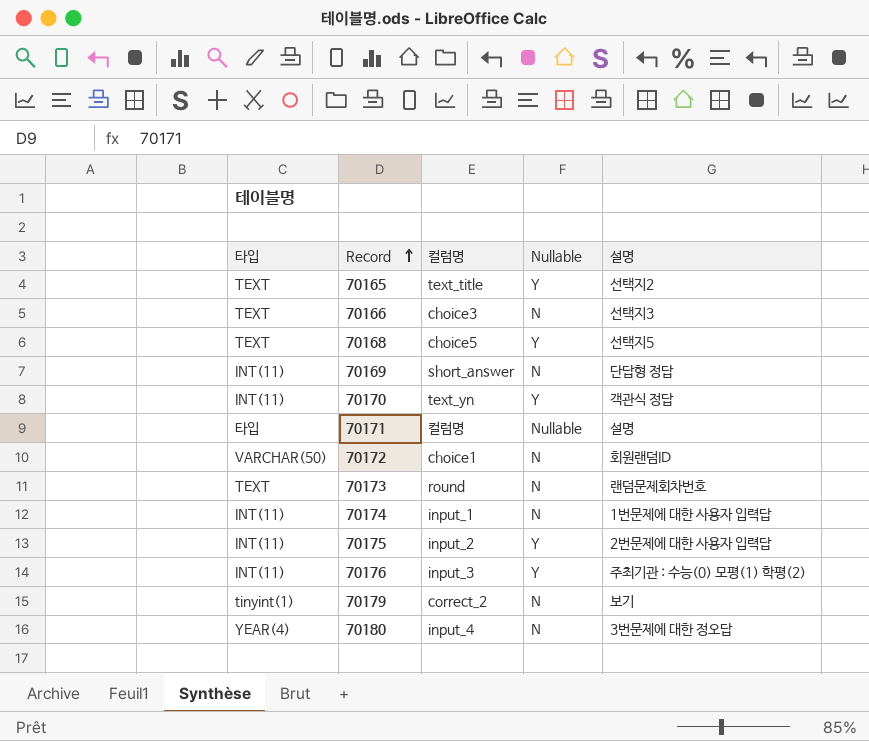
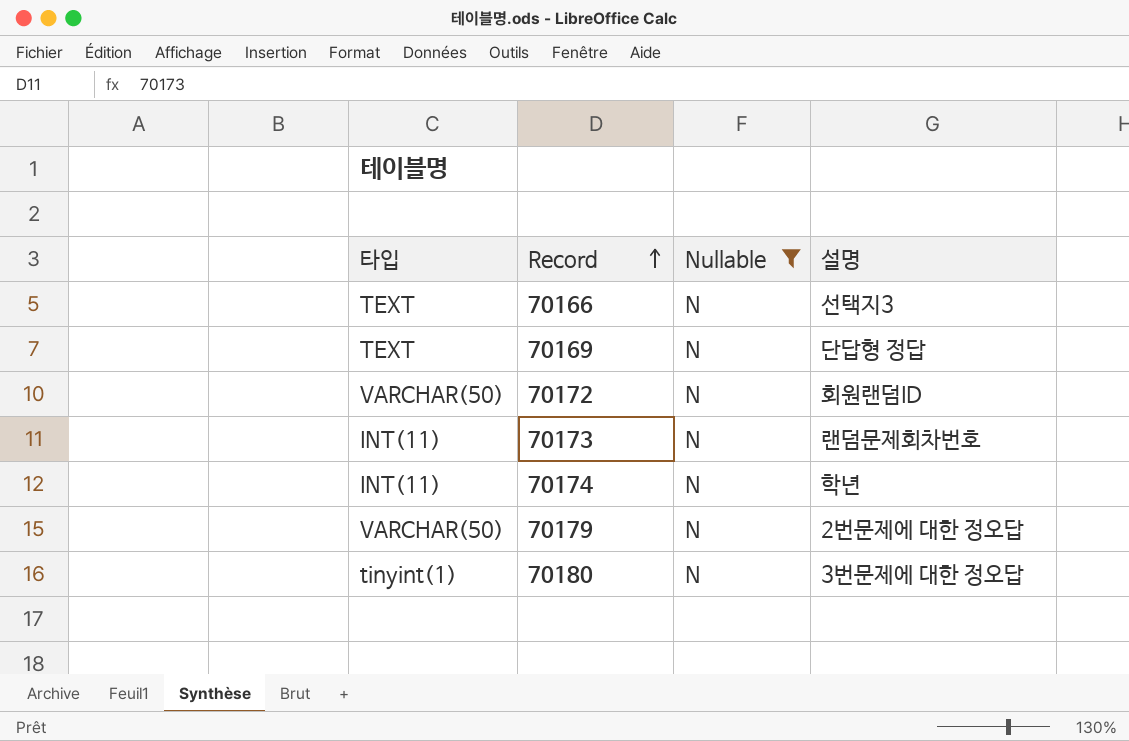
filter: none -> Nullable = N
column 컬럼명 | position: 3 -> none
70169 | 타입: INT(11) -> TEXT
70173 | 타입: TEXT -> INT(11)
70174 | 설명: 1번문제에 대한 사용자 입력답 -> 학년
70179 | 타입: tinyint(1) -> VARCHAR(50)
70179 | 설명: 보기 -> 2번문제에 대한 정오답
70180 | 타입: YEAR(4) -> tinyint(1)

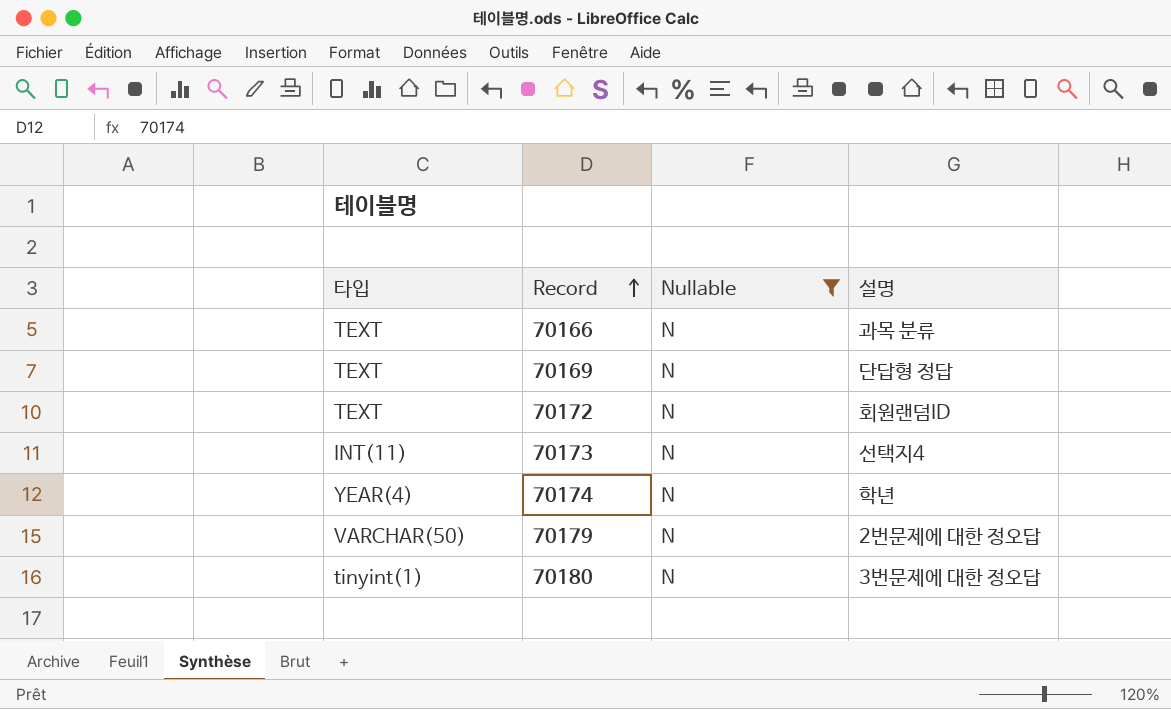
70166 | 설명: 선택지3 -> 과목 분류
70172 | 타입: VARCHAR(50) -> TEXT
70173 | 설명: 랜덤문제회차번호 -> 선택지4
70174 | 타입: INT(11) -> YEAR(4)

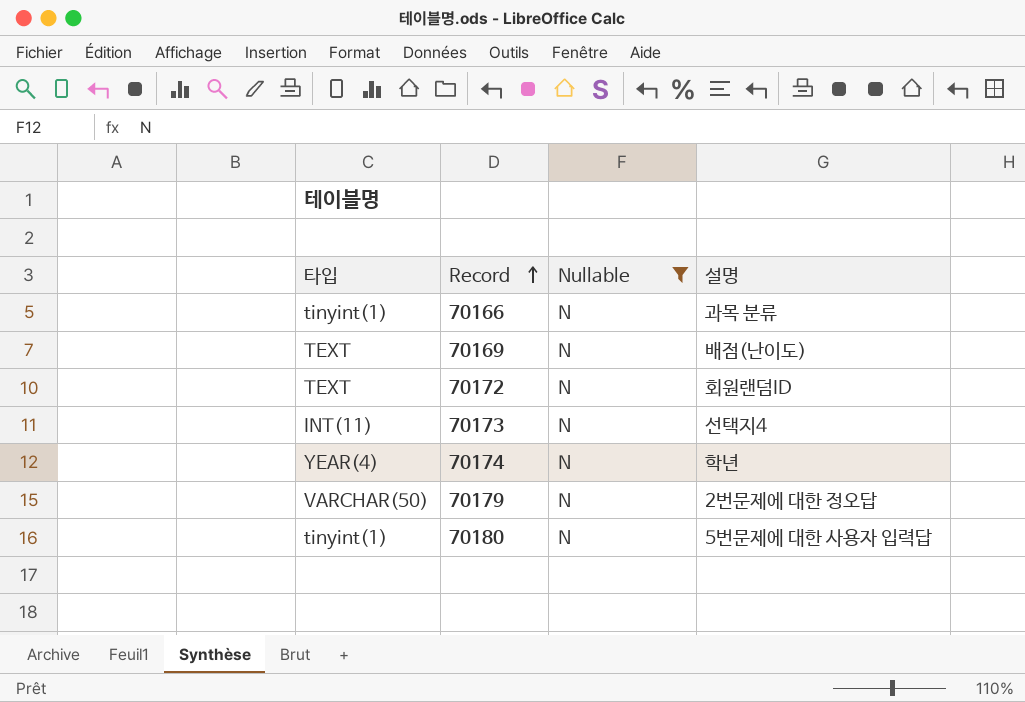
70166 | 타입: TEXT -> tinyint(1)
70169 | 설명: 단답형 정답 -> 배점(난이도)
70180 | 설명: 3번문제에 대한 정오답 -> 5번문제에 대한 사용자 입력답

